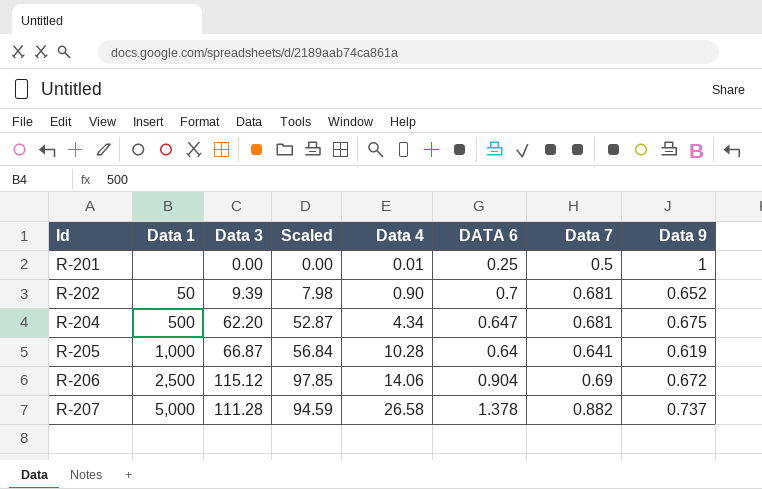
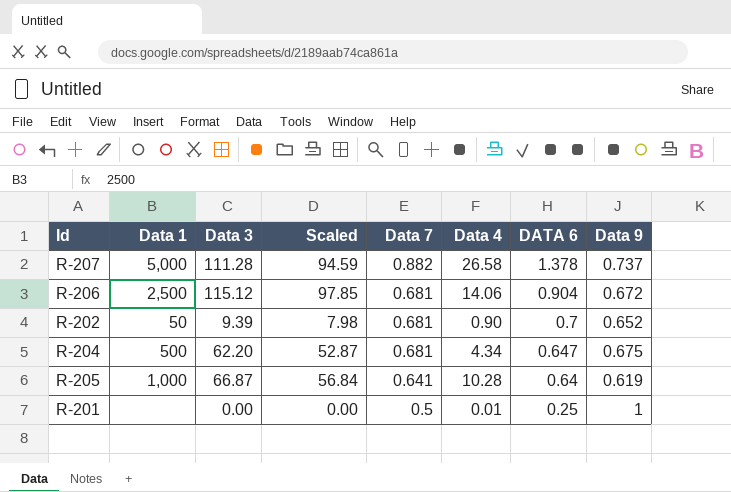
row order: Id ascending -> Data 7 descending
column Data 7 | position: 7 -> 5
R-206 | Data 7: 0.69 -> 0.681

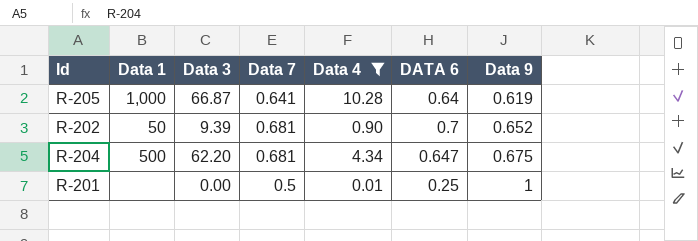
filter: none -> Data 4 <= 10.28
row order: Data 7 descending -> Data 9 ascending
column Scaled | formula: [Data 3] * 0.85 -> none

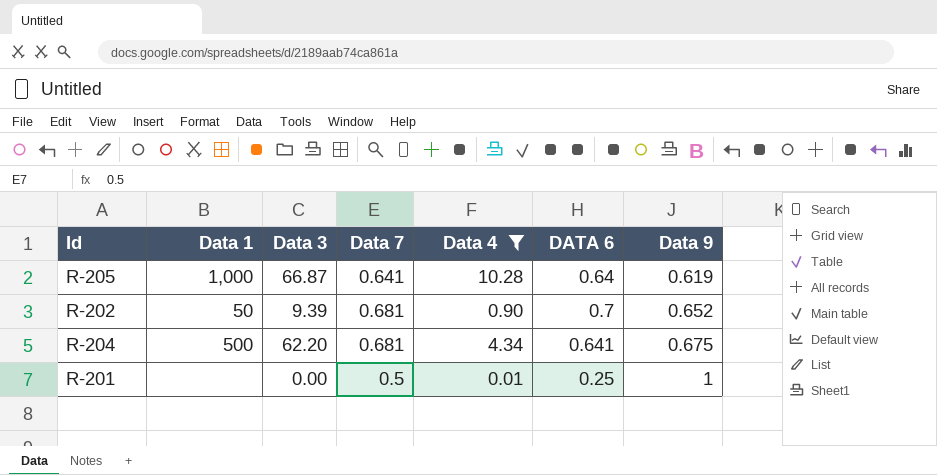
R-204 | DATA 6: 0.647 -> 0.641

